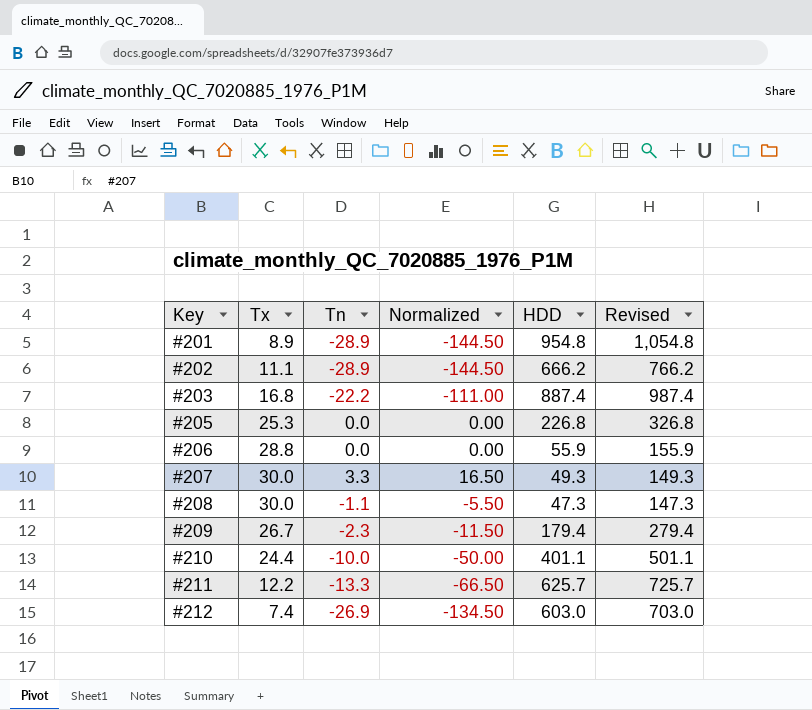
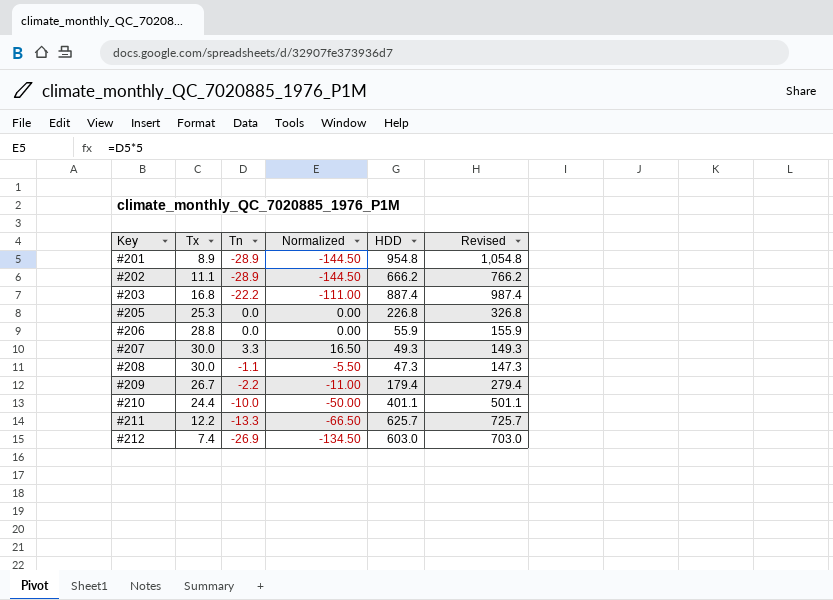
#209 | Tn: -2.3 -> -2.2
#209 | Normalized: -11.50 -> -11.00

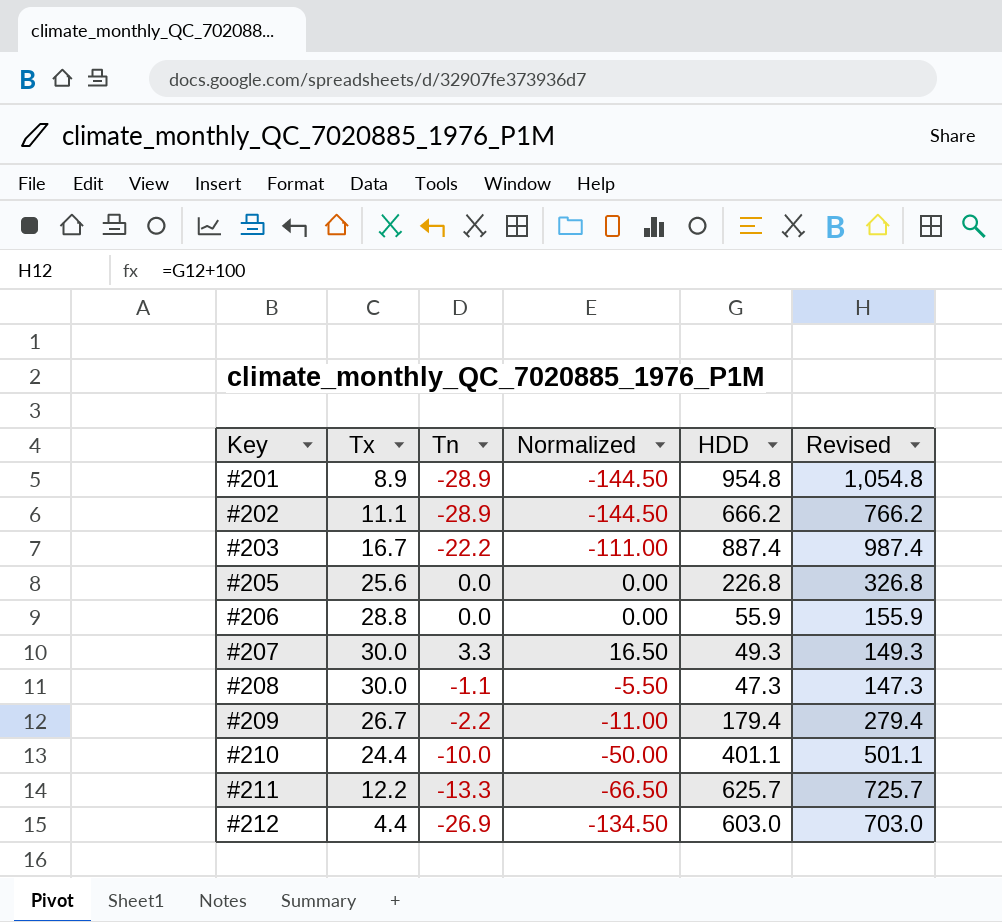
#203 | Tx: 16.8 -> 16.7
#205 | Tx: 25.3 -> 25.6
#212 | Tx: 7.4 -> 4.4

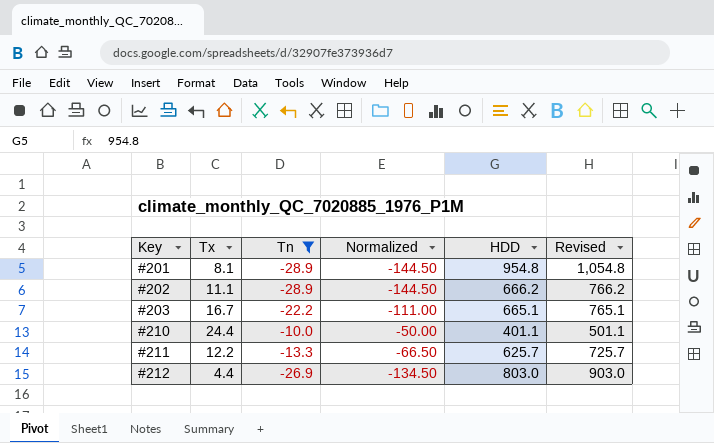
filter: none -> Tn <= -10.0
#201 | Tx: 8.9 -> 8.1
#203 | HDD: 887.4 -> 665.1
#203 | Revised: 987.4 -> 765.1
#212 | HDD: 603.0 -> 803.0
#212 | Revised: 703.0 -> 903.0

